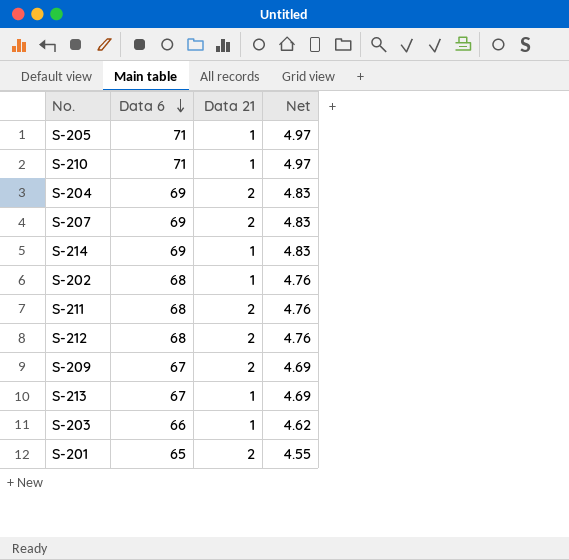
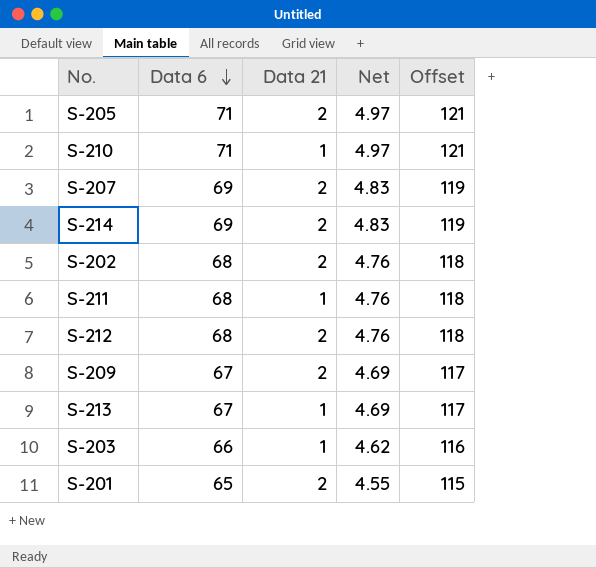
column Offset | formula: none -> [Data 6] + 50
row S-204: 69 | 2 | 4.83 -> none
S-205 | Data 21: 1 -> 2
S-214 | Data 21: 1 -> 2
S-202 | Data 21: 1 -> 2
S-211 | Data 21: 2 -> 1

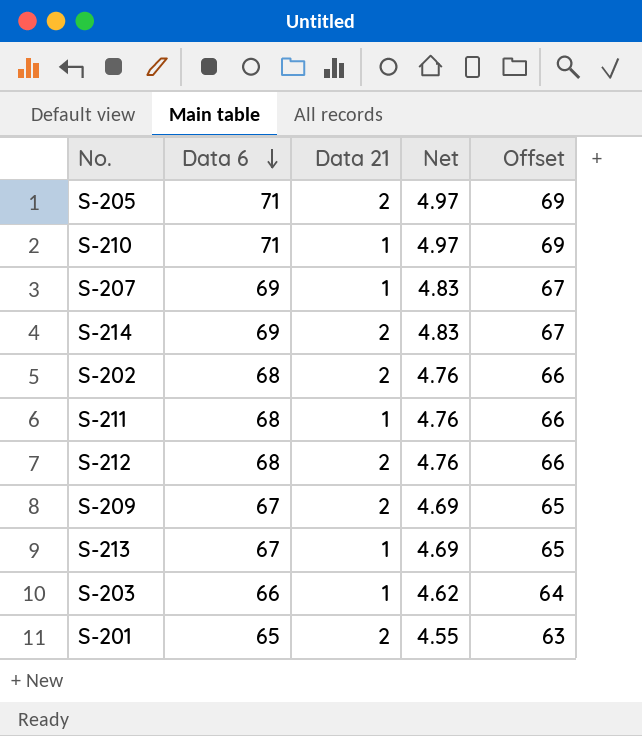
column Offset | formula: [Data 6] + 50 -> [Data 6] - 2
S-207 | Data 21: 2 -> 1

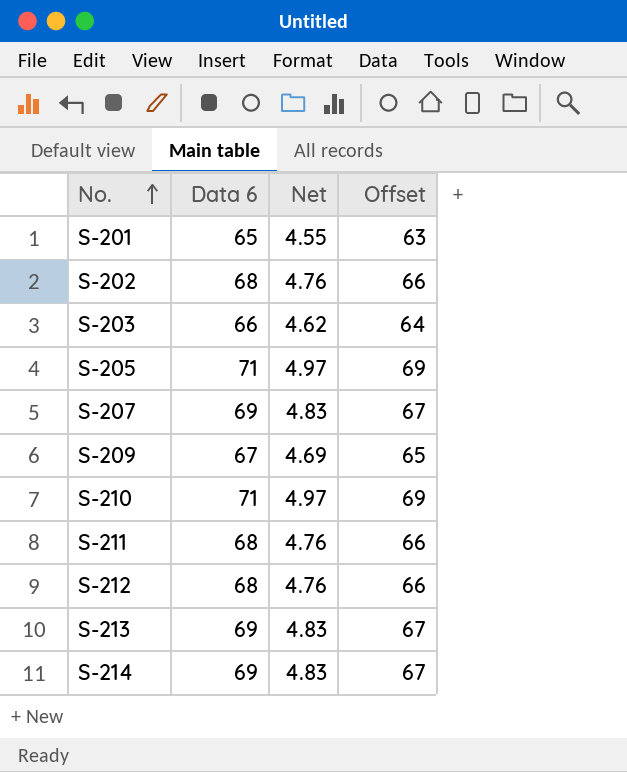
row order: Data 6 descending -> No. ascending
column Data 21 | position: 3 -> none
S-213 | Data 6: 67 -> 69
S-213 | Net: 4.69 -> 4.83
S-213 | Offset: 65 -> 67

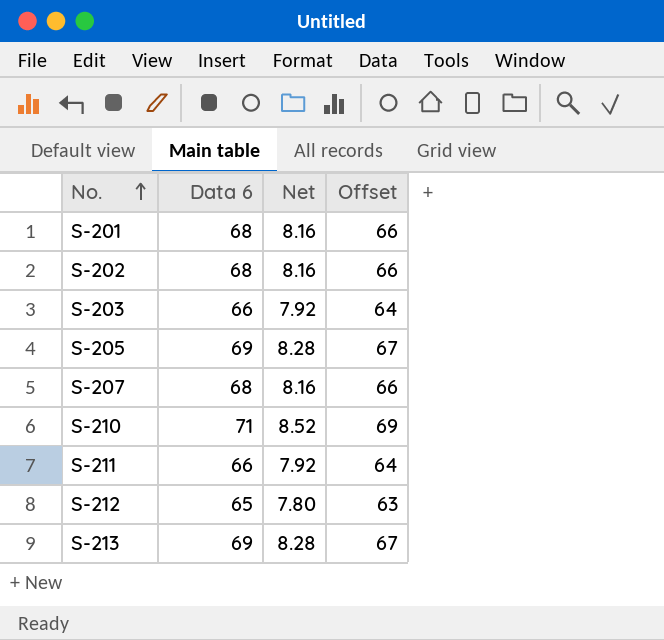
column Net | formula: [Data 6] * 0.07 -> [Data 6] * 0.12
row S-209: 67 | 4.69 | 65 -> none
row S-214: 69 | 4.83 | 67 -> none
S-201 | Data 6: 65 -> 68
S-201 | Offset: 63 -> 66
S-205 | Data 6: 71 -> 69
S-205 | Offset: 69 -> 67
S-207 | Data 6: 69 -> 68
S-207 | Offset: 67 -> 66
S-211 | Data 6: 68 -> 66
S-211 | Offset: 66 -> 64
S-212 | Data 6: 68 -> 65
S-212 | Offset: 66 -> 63

